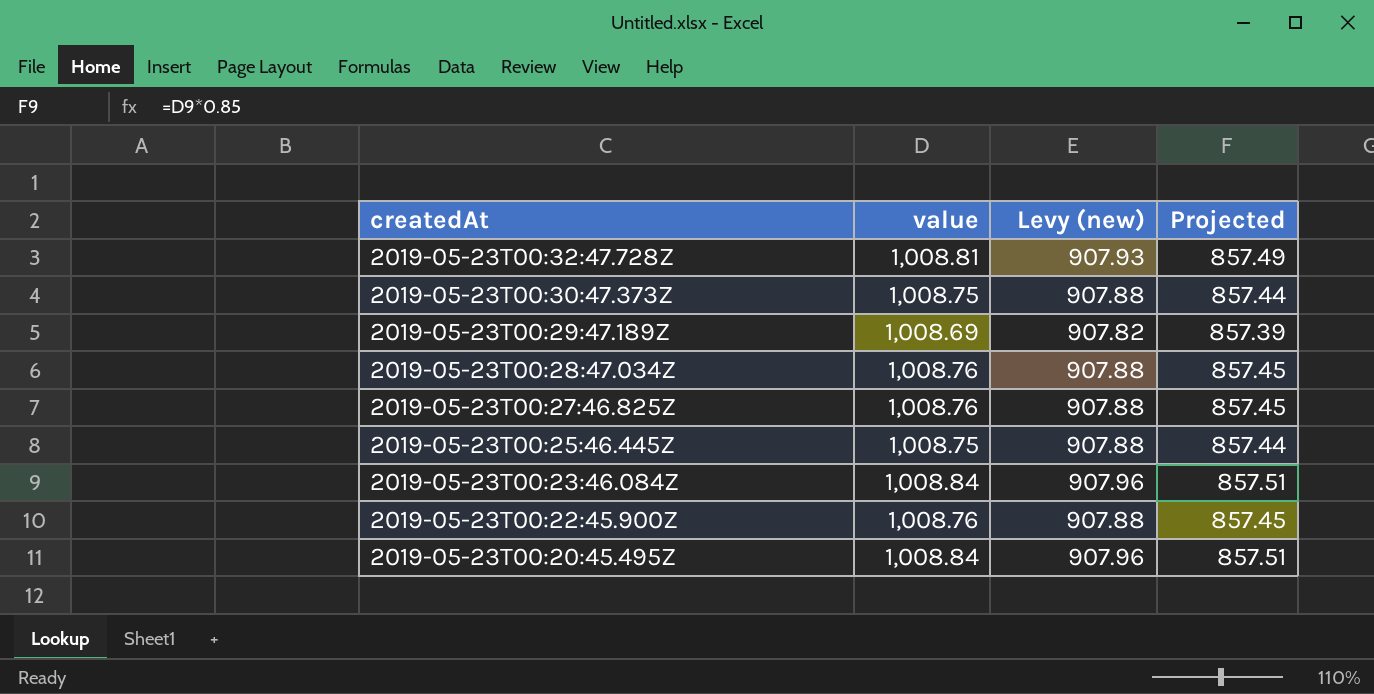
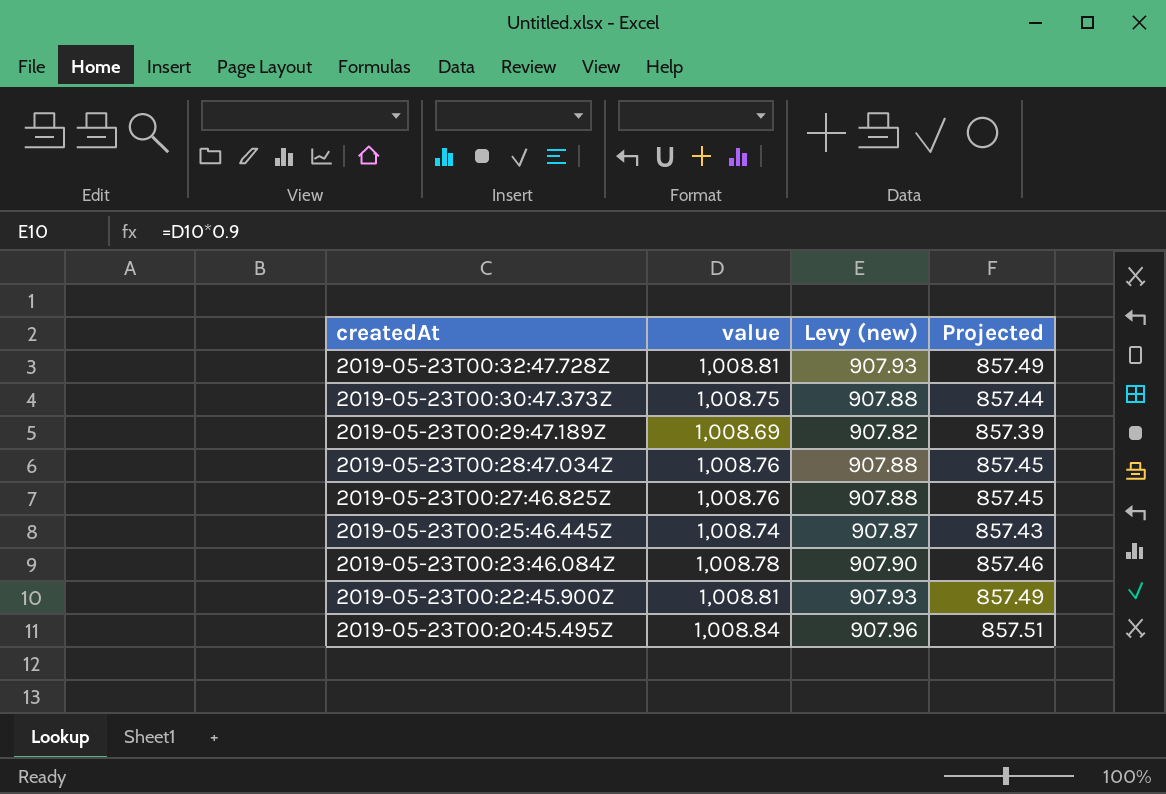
2019-05-23T00:25:46.445Z | value: 1,008.75 -> 1,008.74
2019-05-23T00:25:46.445Z | Levy (new): 907.88 -> 907.87
2019-05-23T00:25:46.445Z | Projected: 857.44 -> 857.43
2019-05-23T00:23:46.084Z | value: 1,008.84 -> 1,008.78
2019-05-23T00:23:46.084Z | Levy (new): 907.96 -> 907.90
2019-05-23T00:23:46.084Z | Projected: 857.51 -> 857.46
2019-05-23T00:22:45.900Z | value: 1,008.76 -> 1,008.81
2019-05-23T00:22:45.900Z | Levy (new): 907.88 -> 907.93
2019-05-23T00:22:45.900Z | Projected: 857.45 -> 857.49

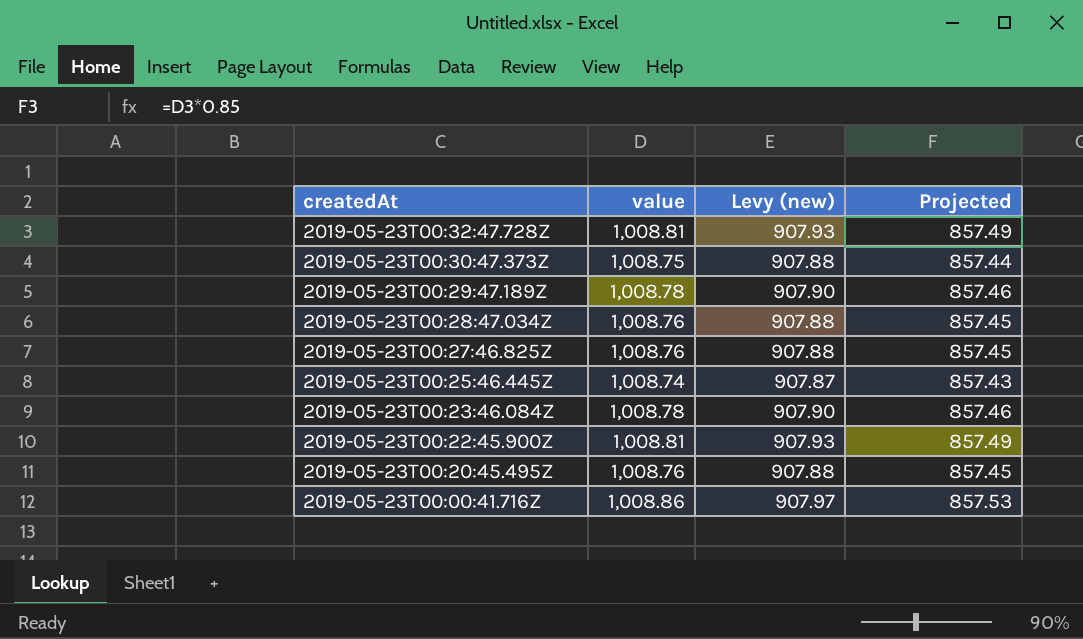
2019-05-23T00:29:47.189Z | value: 1,008.69 -> 1,008.78
2019-05-23T00:29:47.189Z | Levy (new): 907.82 -> 907.90
2019-05-23T00:29:47.189Z | Projected: 857.39 -> 857.46
2019-05-23T00:20:45.495Z | value: 1,008.84 -> 1,008.76
2019-05-23T00:20:45.495Z | Levy (new): 907.96 -> 907.88
2019-05-23T00:20:45.495Z | Projected: 857.51 -> 857.45
row 2019-05-23T00:00:41.716Z: none -> 1,008.86 | 907.97 | 857.53

